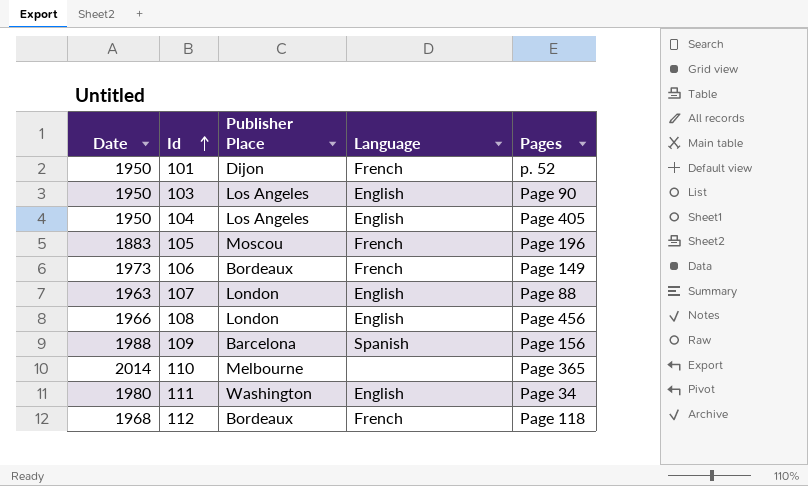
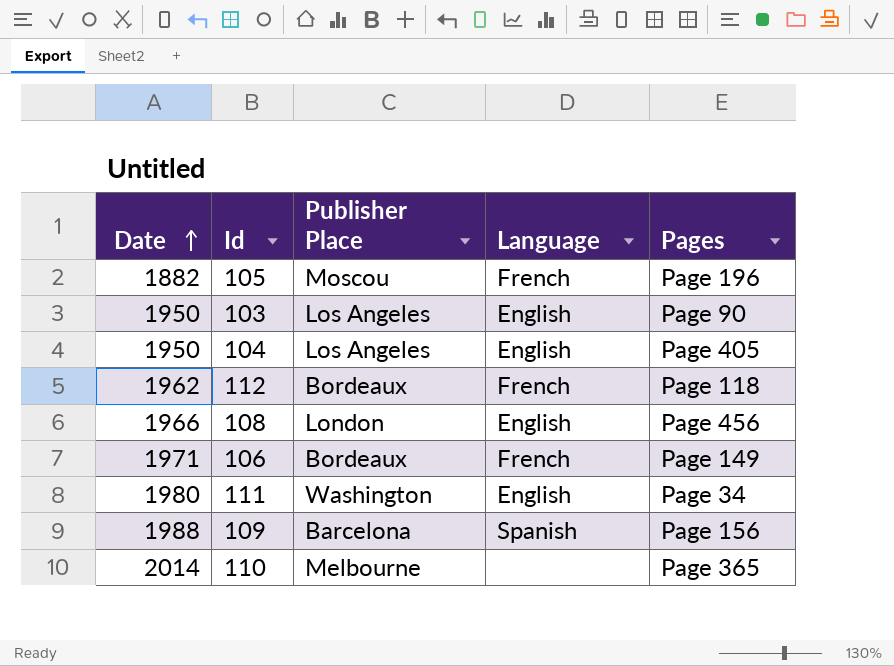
row order: Id ascending -> Date ascending
row 101: 1950 | Dijon | French | p. 52 -> none
row 107: 1963 | London | English | Page 88 -> none
105 | Date: 1883 -> 1882
112 | Date: 1968 -> 1962
106 | Date: 1973 -> 1971

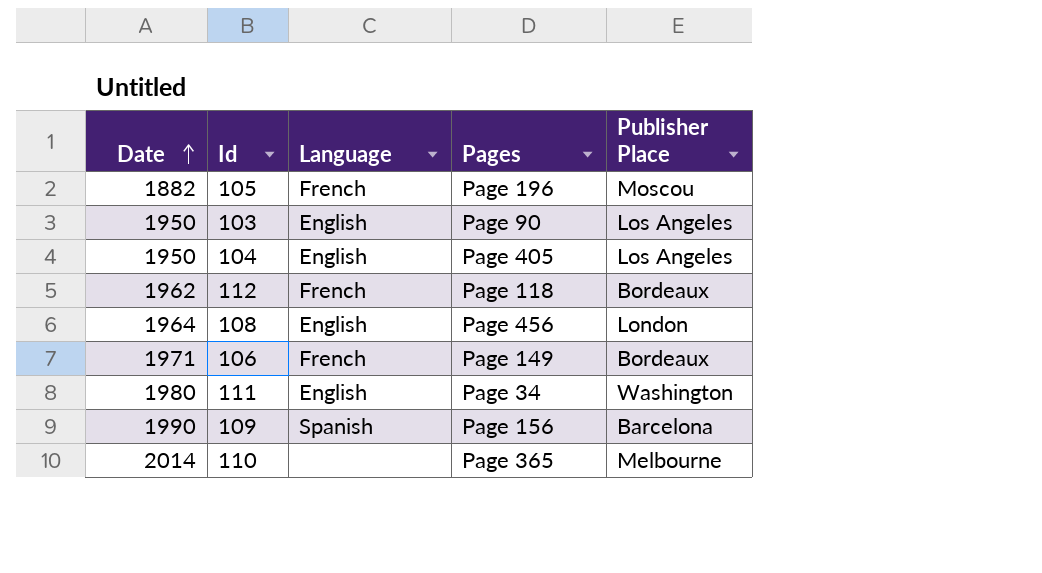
column Publisher Place | position: 3 -> 5
108 | Date: 1966 -> 1964
109 | Date: 1988 -> 1990

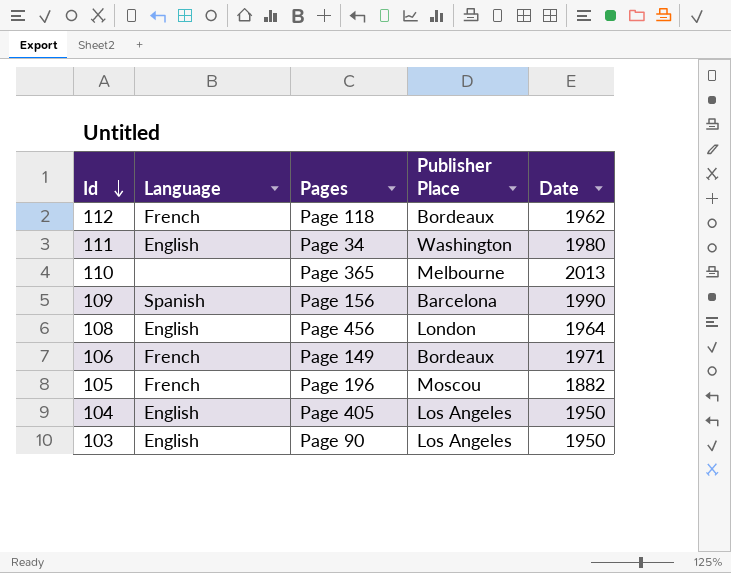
row order: Date ascending -> Id descending
column Date | position: 1 -> 5
110 | Date: 2014 -> 2013

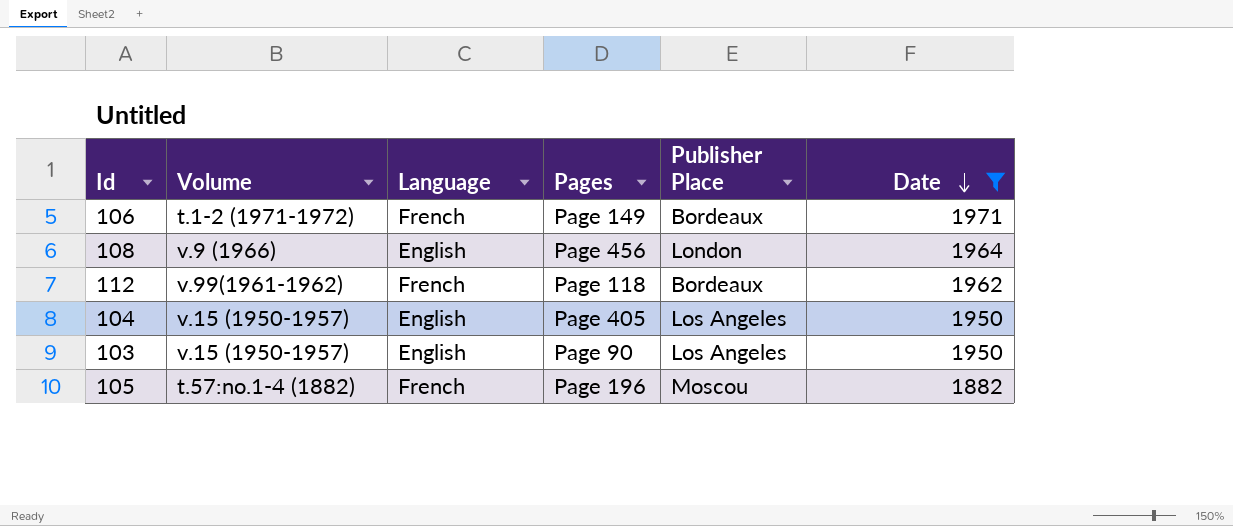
filter: none -> Date <= 1971
row order: Id descending -> Date descending
column Volume | position: none -> 2

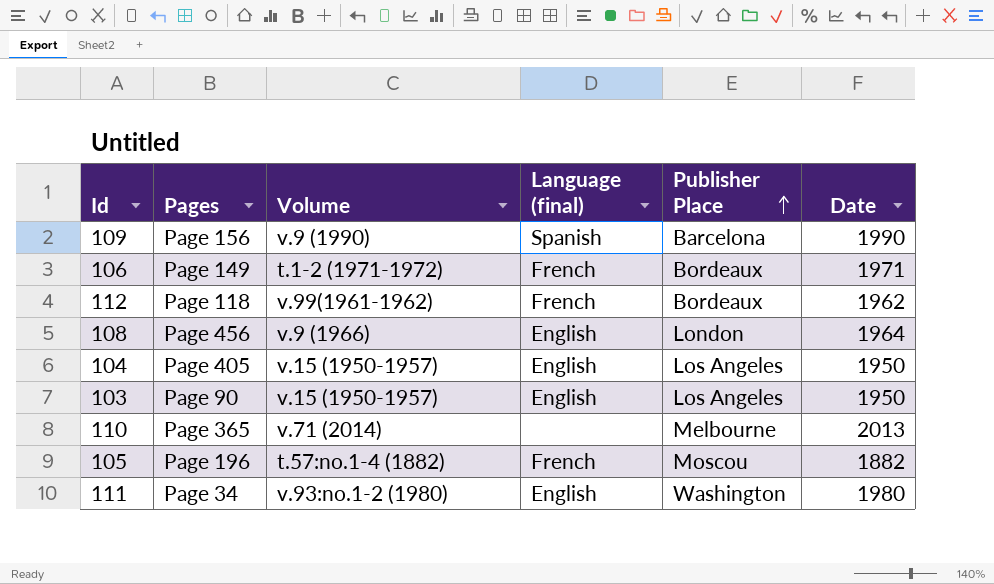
filter: Date <= 1971 -> none
row order: Date descending -> Publisher Place ascending
column Pages | position: 4 -> 2
column name: Language -> Language (final)

